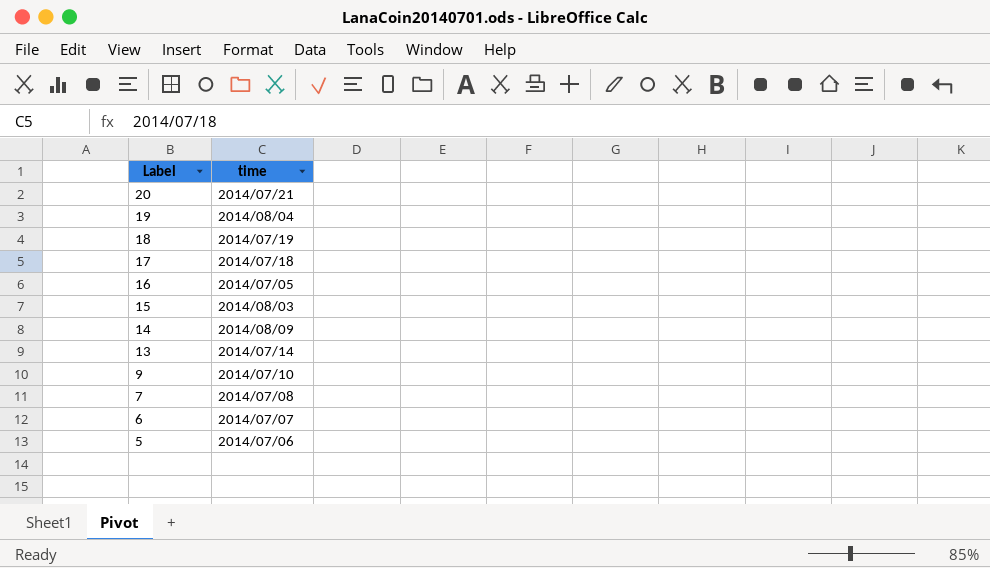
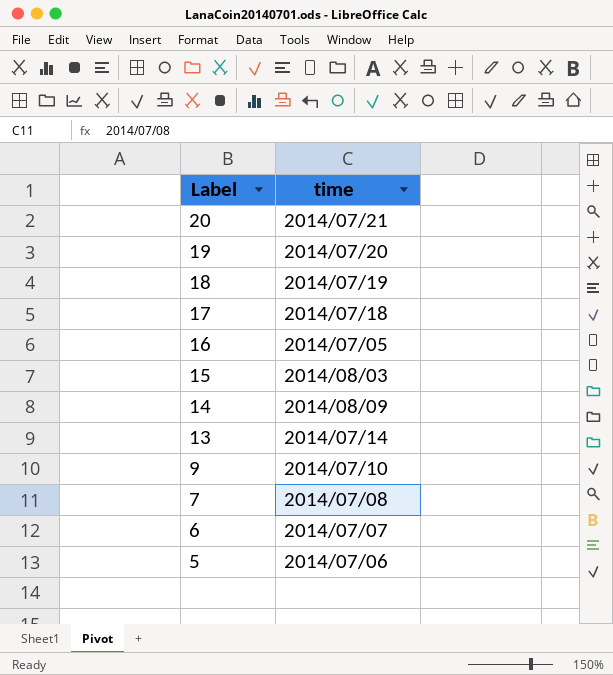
19 | time: 2014/08/04 -> 2014/07/20

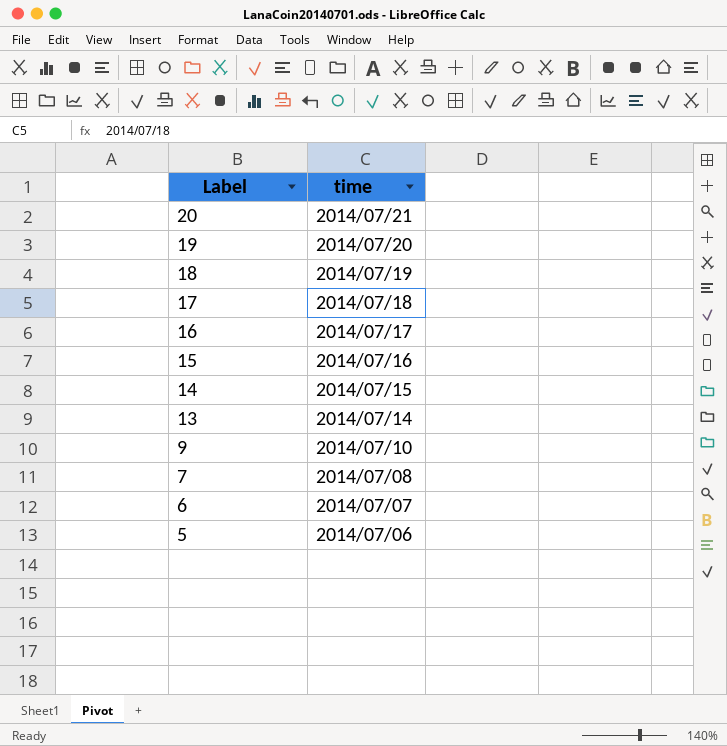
16 | time: 2014/07/05 -> 2014/07/17
15 | time: 2014/08/03 -> 2014/07/16
14 | time: 2014/08/09 -> 2014/07/15

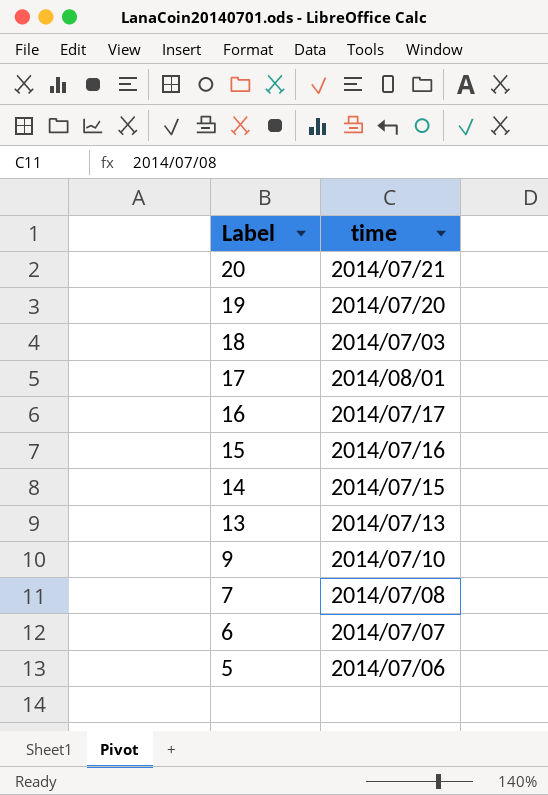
18 | time: 2014/07/19 -> 2014/07/03
17 | time: 2014/07/18 -> 2014/08/01
13 | time: 2014/07/14 -> 2014/07/13

